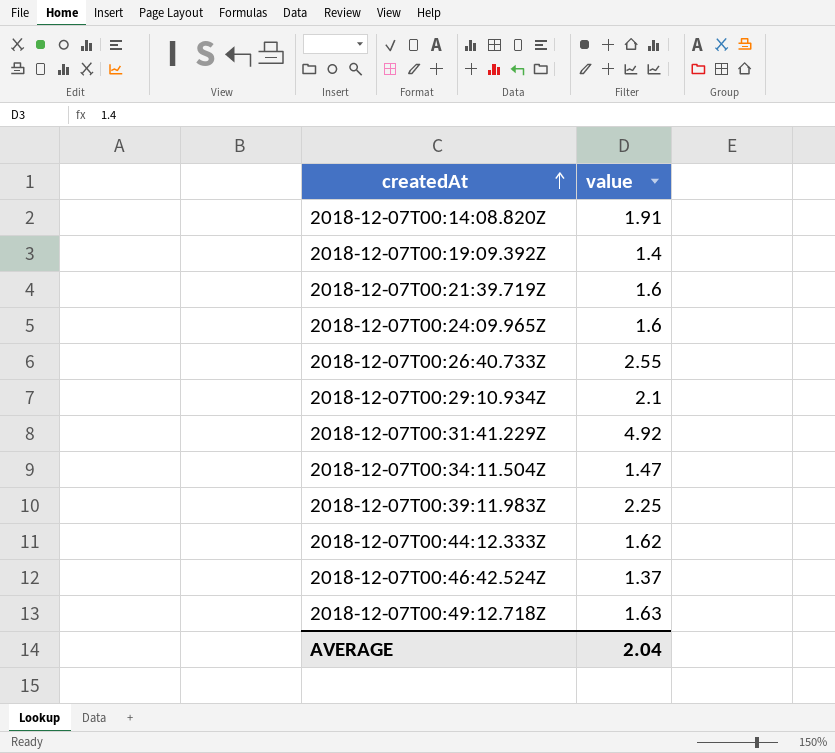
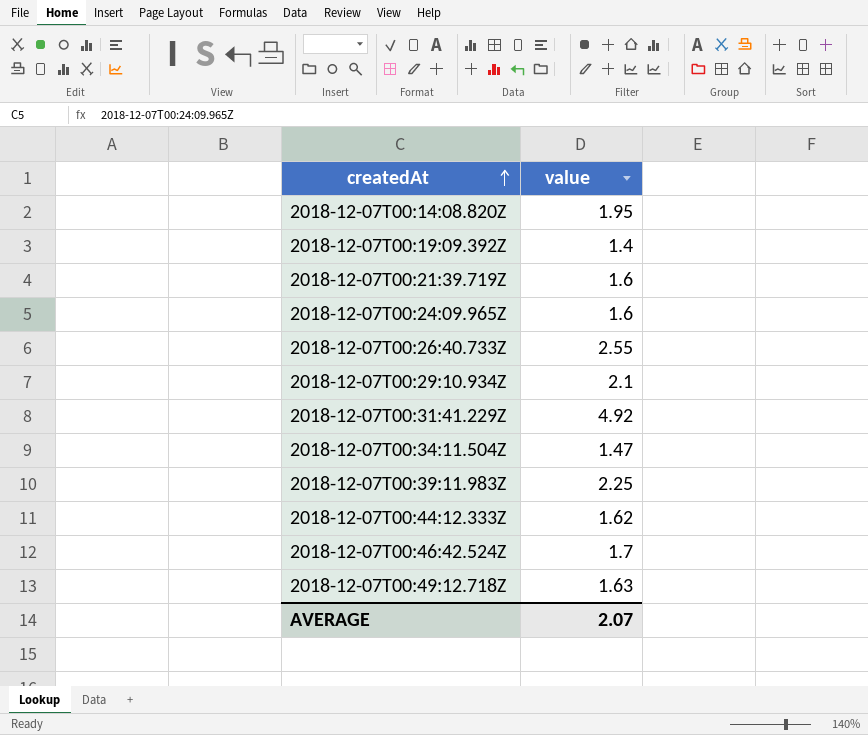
2018-12-07T00:14:08.820Z | value: 1.91 -> 1.95
2018-12-07T00:46:42.524Z | value: 1.37 -> 1.7
AVERAGE | value: 2.04 -> 2.07

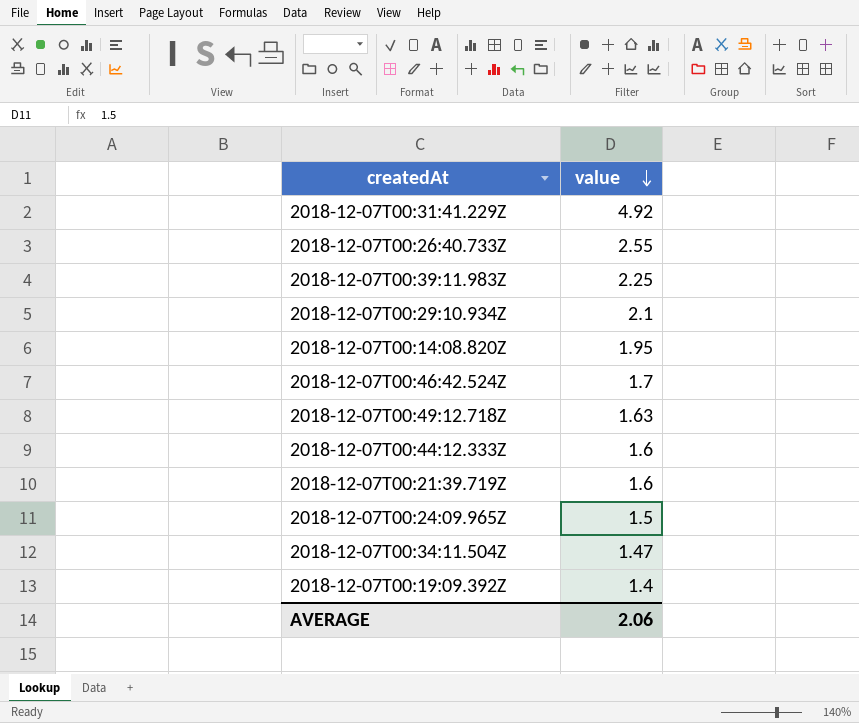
row order: createdAt ascending -> value descending
2018-12-07T00:44:12.333Z | value: 1.62 -> 1.6
2018-12-07T00:24:09.965Z | value: 1.6 -> 1.5
AVERAGE | value: 2.07 -> 2.06

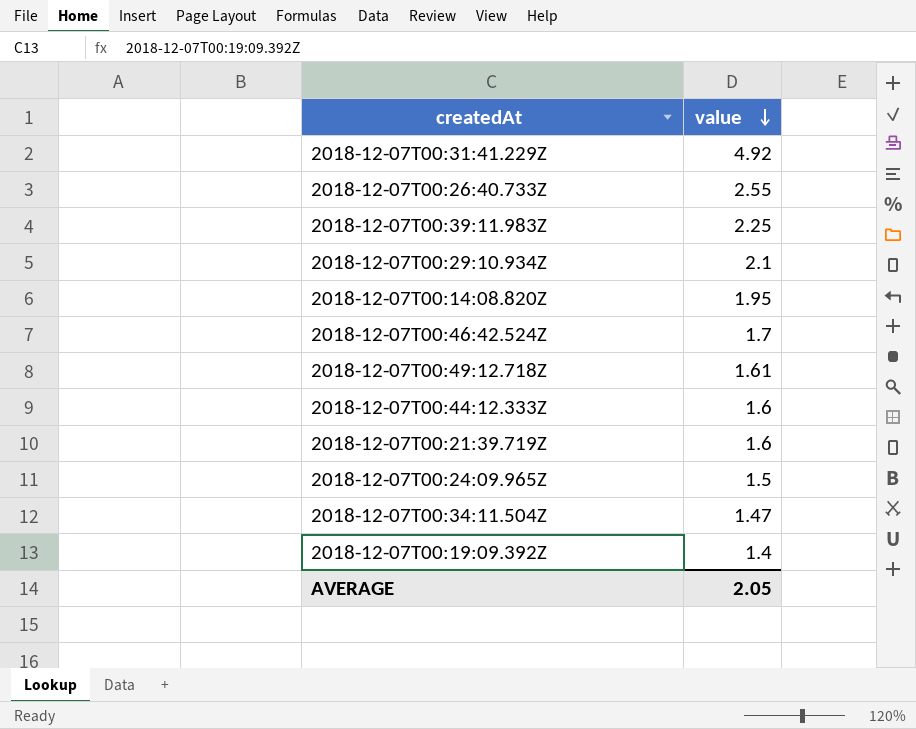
2018-12-07T00:49:12.718Z | value: 1.63 -> 1.61
AVERAGE | value: 2.06 -> 2.05

